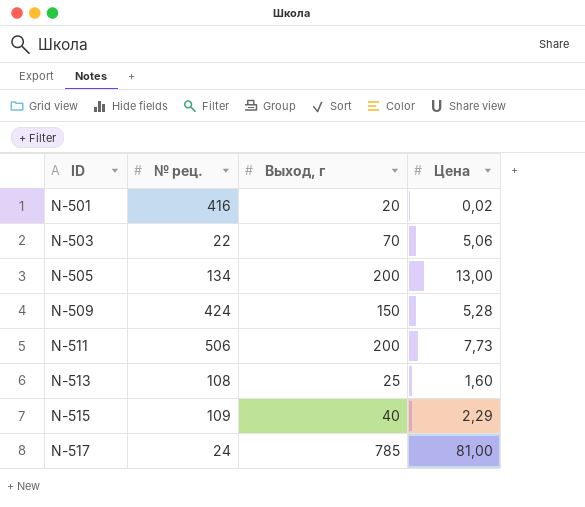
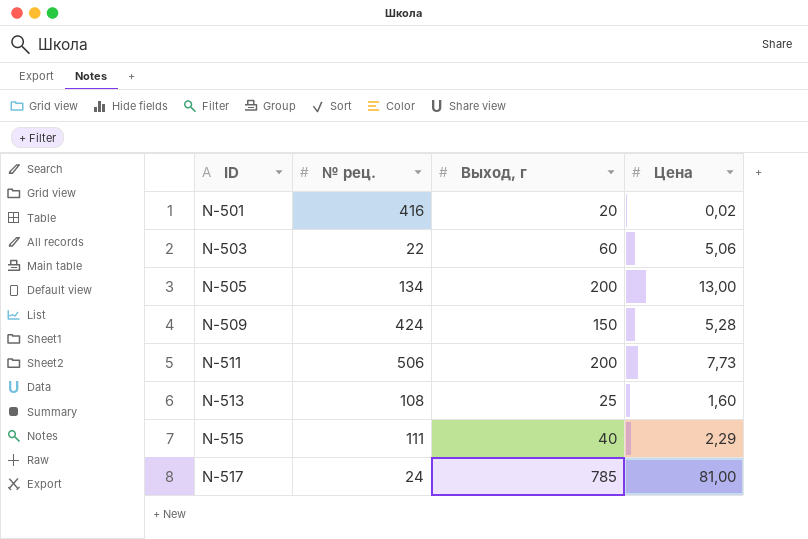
N-503 | Выход, г: 70 -> 60
N-515 | № рец.: 109 -> 111

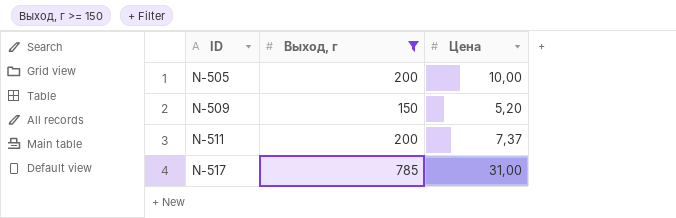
filter: none -> Выход, г >= 150
column № рец. | position: 2 -> none
N-505 | Цена: 13,00 -> 10,00
N-509 | Цена: 5,28 -> 5,20
N-511 | Цена: 7,73 -> 7,37
N-517 | Цена: 81,00 -> 31,00

